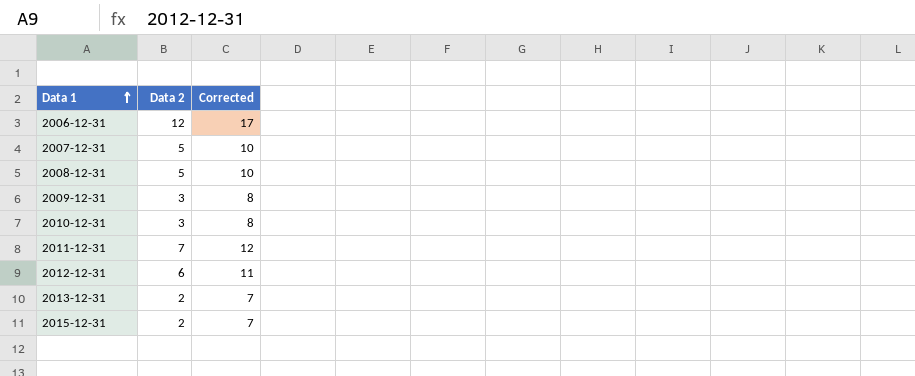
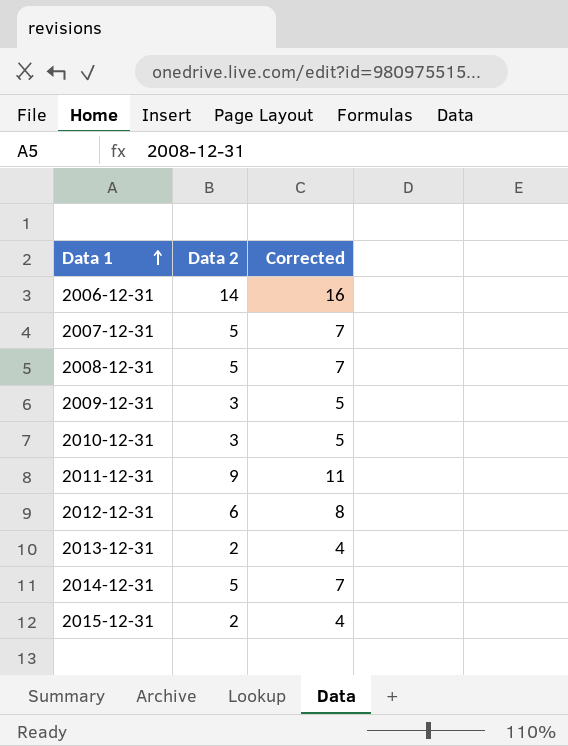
column Corrected | formula: [Data 2] + 5 -> [Data 2] + 2
2006-12-31 | Data 2: 12 -> 14
2011-12-31 | Data 2: 7 -> 9
row 2014-12-31: none -> 5 | 7

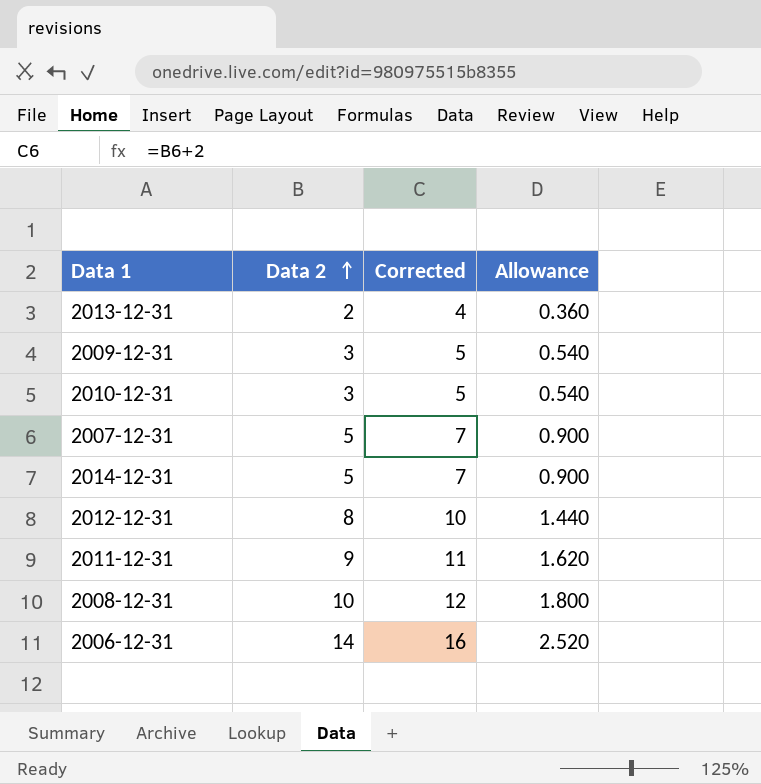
row order: Data 1 ascending -> Data 2 ascending
column Allowance | formula: none -> [Data 2] * 0.18
row 2015-12-31: 2 | 4 -> none
2012-12-31 | Data 2: 6 -> 8
2012-12-31 | Corrected: 8 -> 10
2008-12-31 | Data 2: 5 -> 10
2008-12-31 | Corrected: 7 -> 12

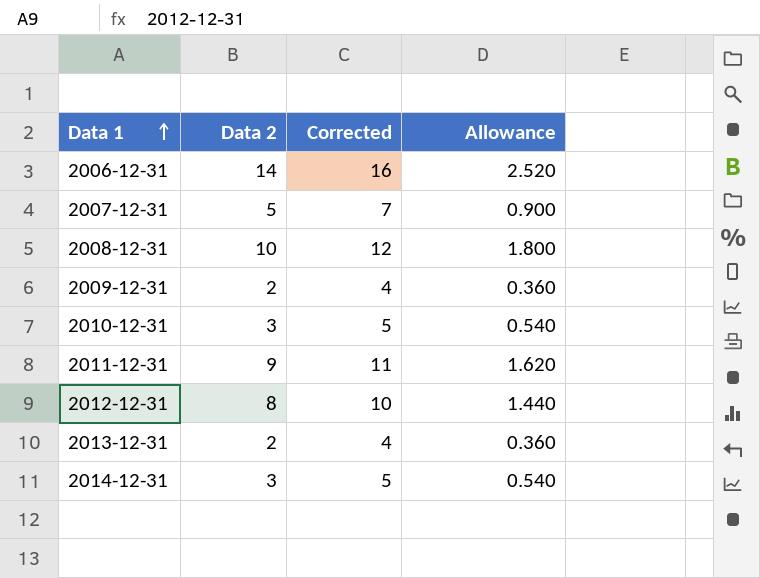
row order: Data 2 ascending -> Data 1 ascending
2009-12-31 | Data 2: 3 -> 2
2009-12-31 | Corrected: 5 -> 4
2009-12-31 | Allowance: 0.540 -> 0.360
2014-12-31 | Data 2: 5 -> 3
2014-12-31 | Corrected: 7 -> 5
2014-12-31 | Allowance: 0.900 -> 0.540

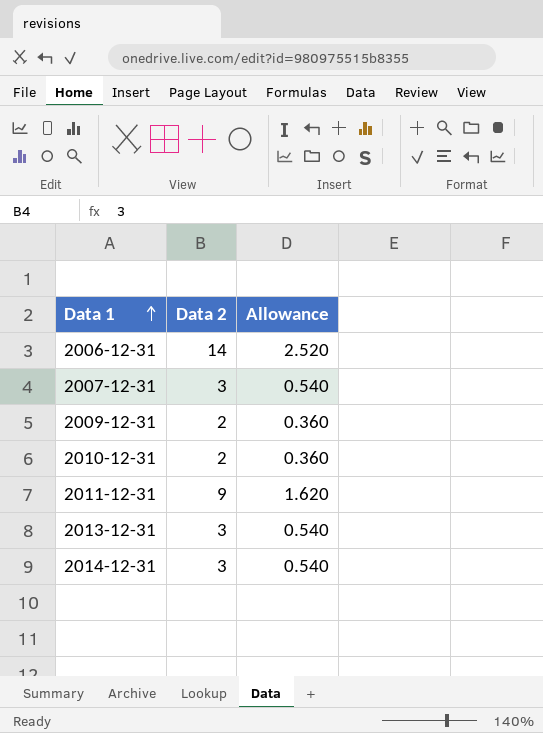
column Corrected | formula: [Data 2] + 2 -> none
row 2008-12-31: 10 | 12 | 1.800 -> none
row 2012-12-31: 8 | 10 | 1.440 -> none
2007-12-31 | Data 2: 5 -> 3
2007-12-31 | Allowance: 0.900 -> 0.540
2010-12-31 | Data 2: 3 -> 2
2010-12-31 | Allowance: 0.540 -> 0.360
2013-12-31 | Data 2: 2 -> 3
2013-12-31 | Allowance: 0.360 -> 0.540

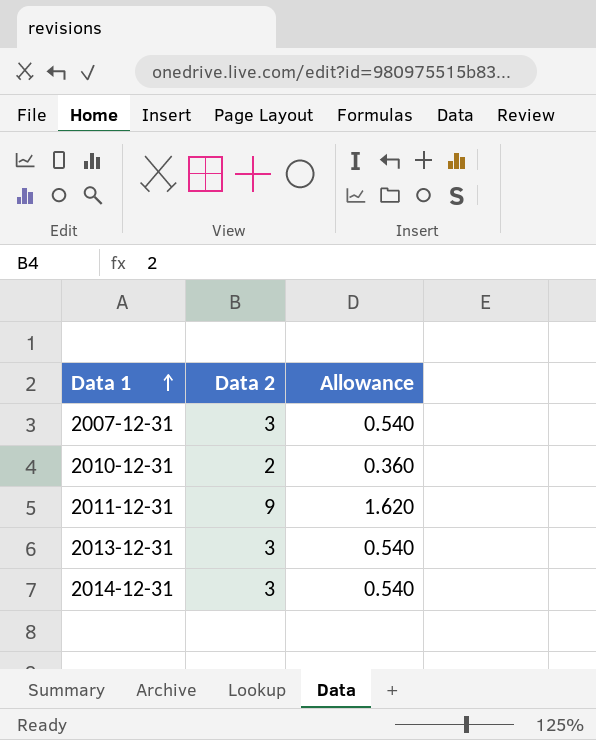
row 2006-12-31: 14 | 2.520 -> none
row 2009-12-31: 2 | 0.360 -> none

